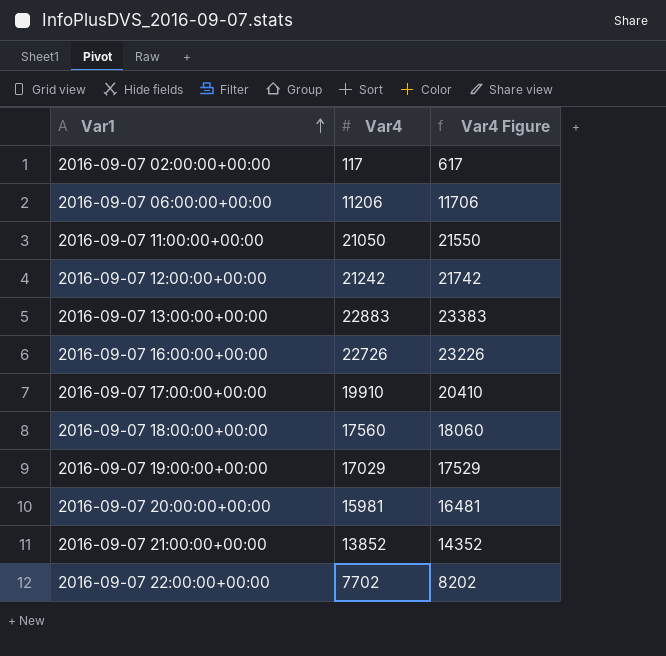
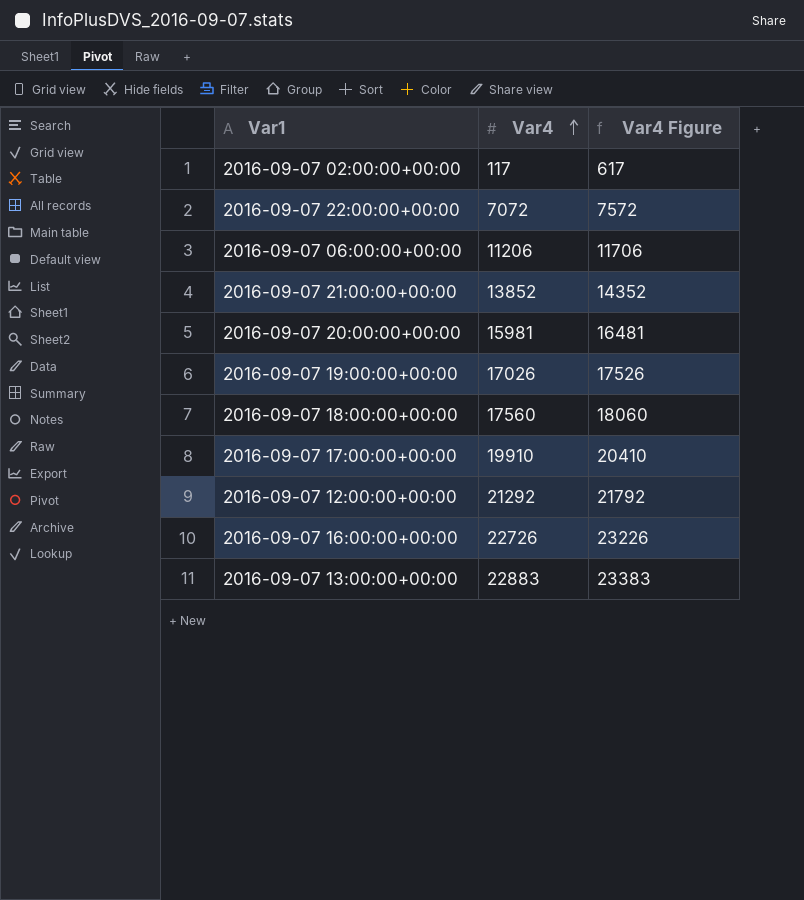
row order: Var1 ascending -> Var4 ascending
row 2016-09-07 11:00:00+00:00: 21050 | 21550 -> none
2016-09-07 22:00:00+00:00 | Var4: 7702 -> 7072
2016-09-07 22:00:00+00:00 | Var4 Figure: 8202 -> 7572
2016-09-07 19:00:00+00:00 | Var4: 17029 -> 17026
2016-09-07 19:00:00+00:00 | Var4 Figure: 17529 -> 17526
2016-09-07 12:00:00+00:00 | Var4: 21242 -> 21292
2016-09-07 12:00:00+00:00 | Var4 Figure: 21742 -> 21792

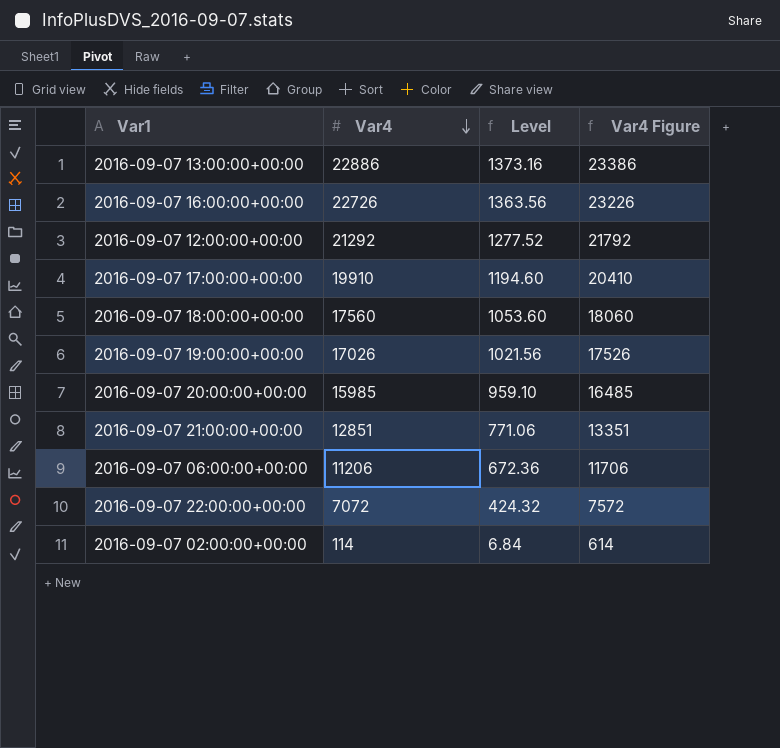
row order: Var4 ascending -> Var4 descending
column Level | formula: none -> [Var4] * 0.06
2016-09-07 13:00:00+00:00 | Var4: 22883 -> 22886
2016-09-07 13:00:00+00:00 | Var4 Figure: 23383 -> 23386
2016-09-07 20:00:00+00:00 | Var4: 15981 -> 15985
2016-09-07 20:00:00+00:00 | Var4 Figure: 16481 -> 16485
2016-09-07 21:00:00+00:00 | Var4: 13852 -> 12851
2016-09-07 21:00:00+00:00 | Var4 Figure: 14352 -> 13351
2016-09-07 02:00:00+00:00 | Var4: 117 -> 114
2016-09-07 02:00:00+00:00 | Var4 Figure: 617 -> 614

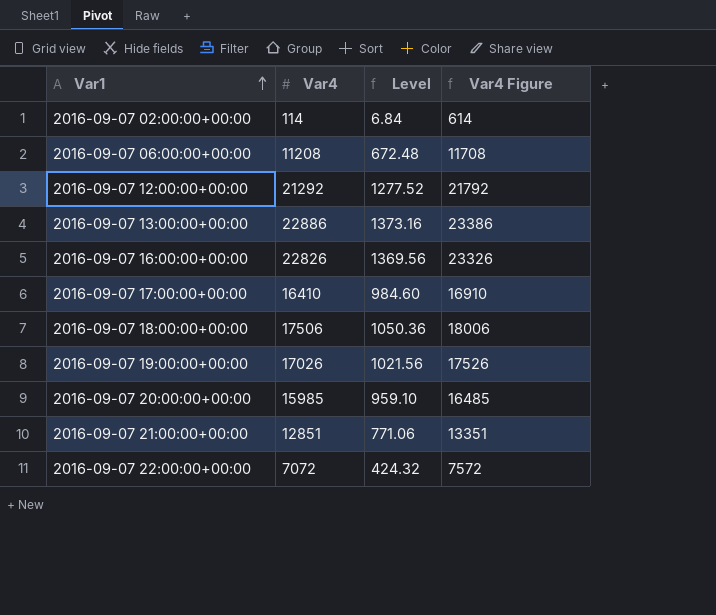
row order: Var4 descending -> Var1 ascending
2016-09-07 06:00:00+00:00 | Var4: 11206 -> 11208
2016-09-07 06:00:00+00:00 | Level: 672.36 -> 672.48
2016-09-07 06:00:00+00:00 | Var4 Figure: 11706 -> 11708
2016-09-07 16:00:00+00:00 | Var4: 22726 -> 22826
2016-09-07 16:00:00+00:00 | Level: 1363.56 -> 1369.56
2016-09-07 16:00:00+00:00 | Var4 Figure: 23226 -> 23326
2016-09-07 17:00:00+00:00 | Var4: 19910 -> 16410
2016-09-07 17:00:00+00:00 | Level: 1194.60 -> 984.60
2016-09-07 17:00:00+00:00 | Var4 Figure: 20410 -> 16910
2016-09-07 18:00:00+00:00 | Var4: 17560 -> 17506
2016-09-07 18:00:00+00:00 | Level: 1053.60 -> 1050.36
2016-09-07 18:00:00+00:00 | Var4 Figure: 18060 -> 18006

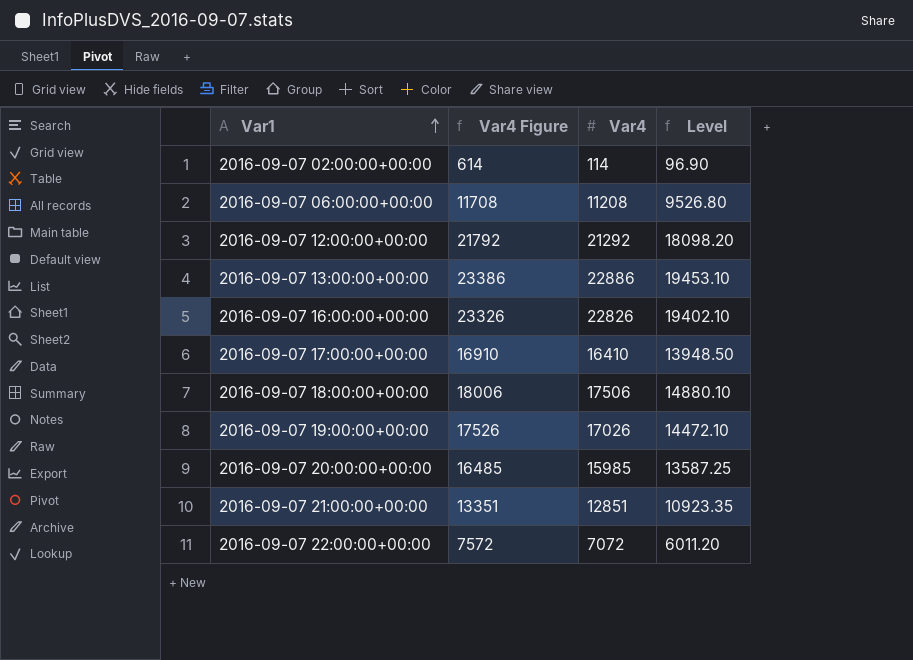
column Var4 Figure | position: 4 -> 2
column Level | formula: [Var4] * 0.06 -> [Var4] * 0.85

